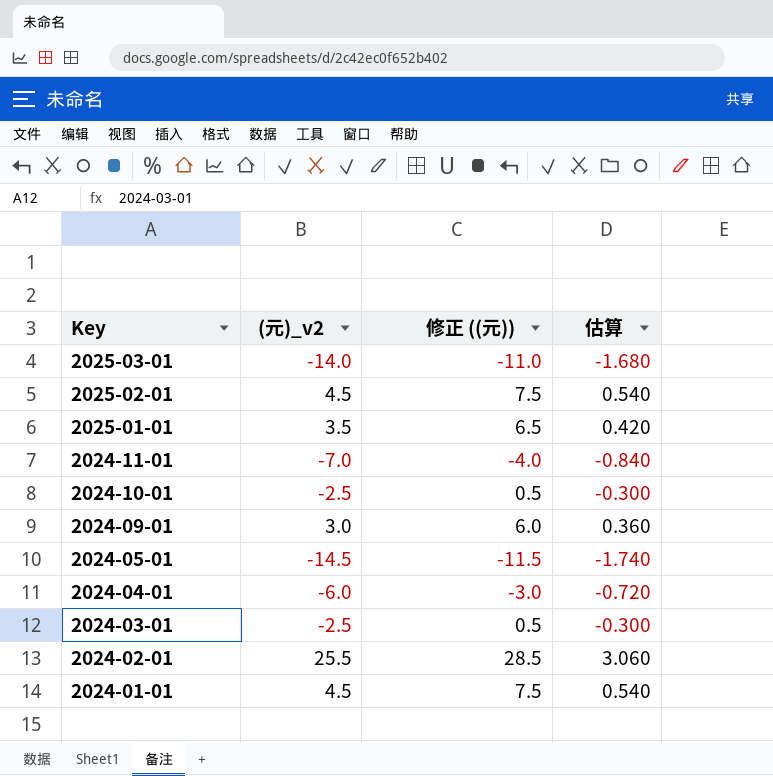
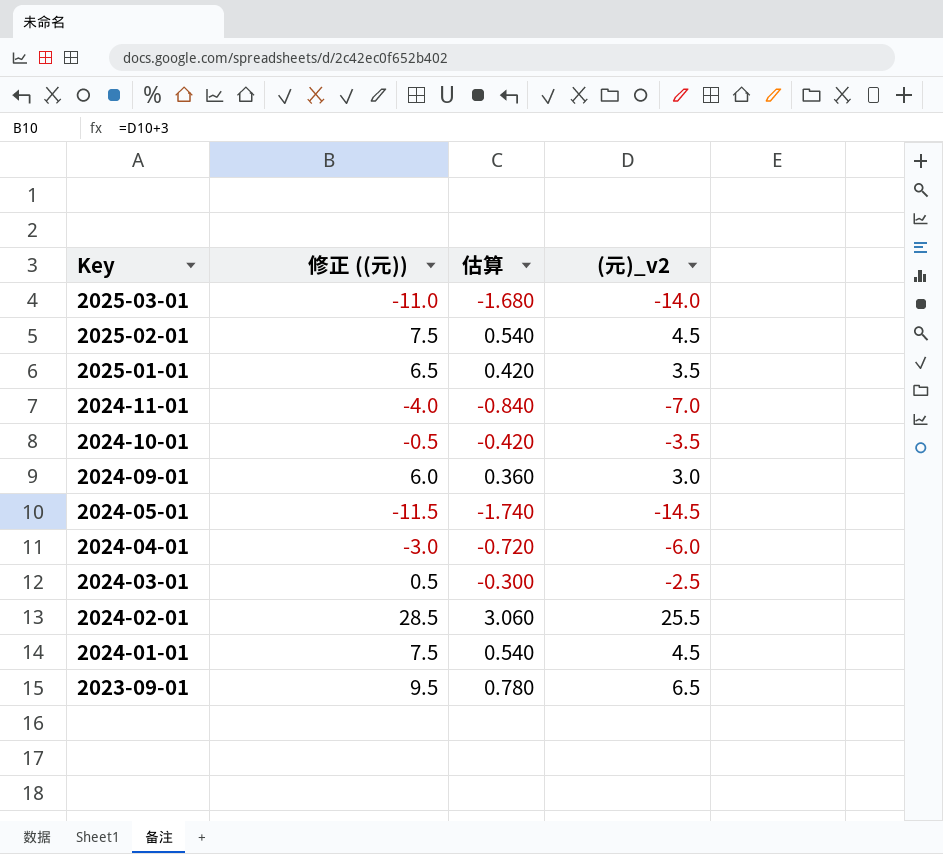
column (元)_v2 | position: 2 -> 4
2024-10-01 | 修正 ((元)): 0.5 -> -0.5
2024-10-01 | 估算: -0.300 -> -0.420
2024-10-01 | (元)_v2: -2.5 -> -3.5
row 2023-09-01: none -> 9.5 | 0.780 | 6.5

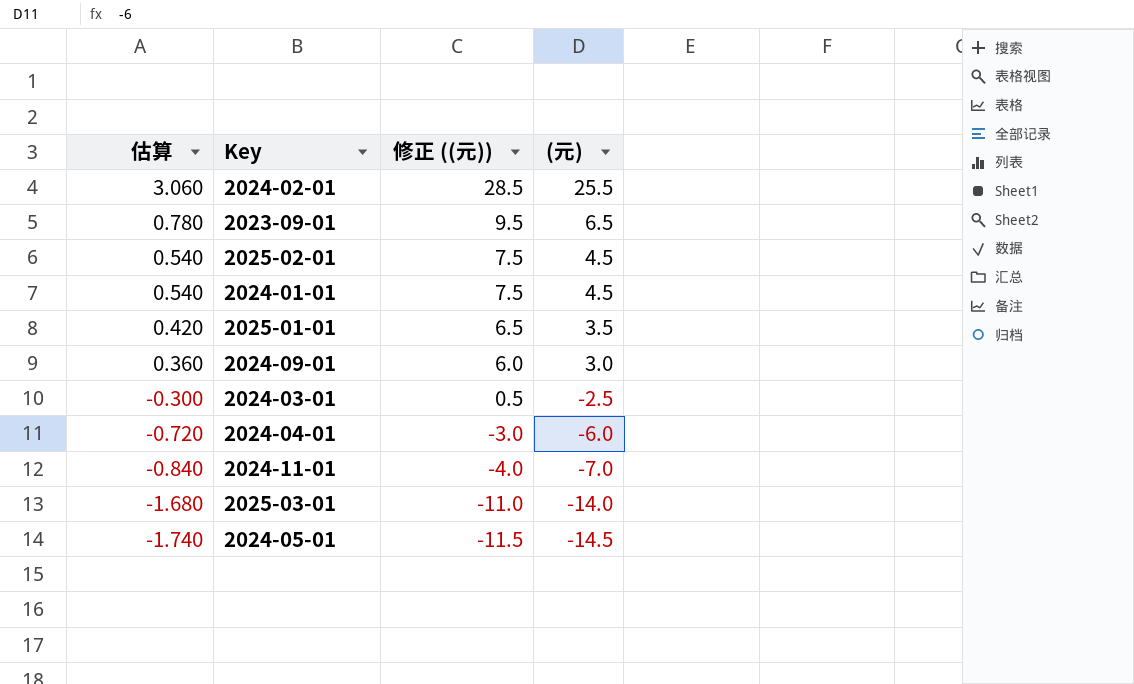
row order: Key descending -> 估算 descending
column 估算 | position: 3 -> 1
column name: (元)_v2 -> (元)
row 2024-10-01: -0.5 | -0.420 | -3.5 -> none

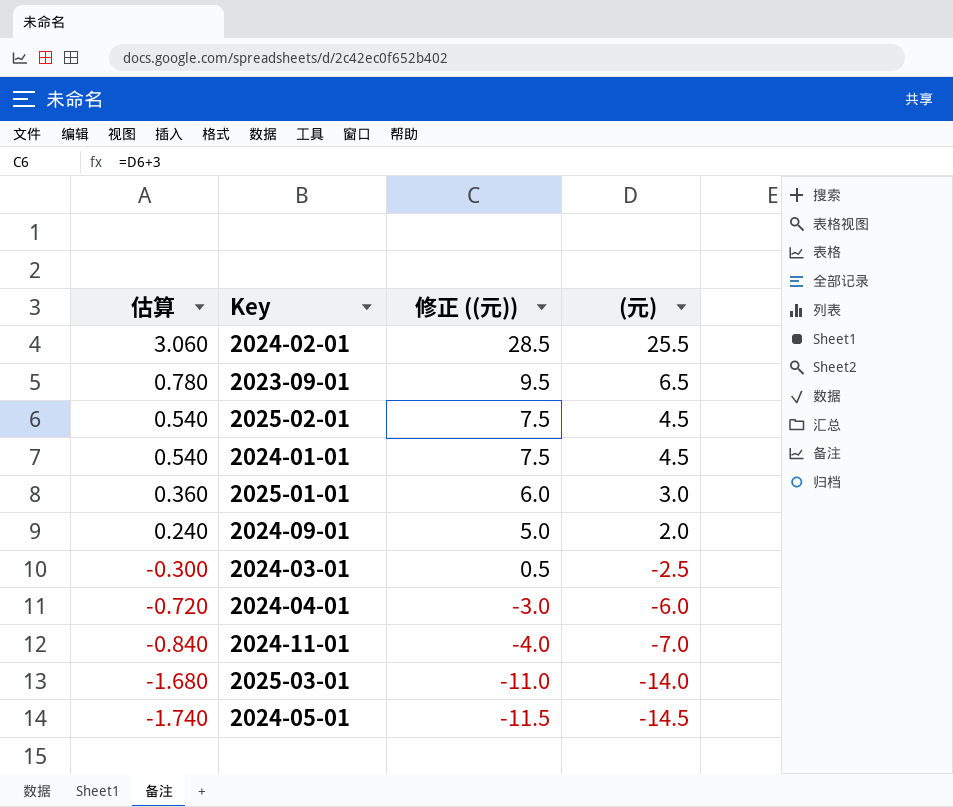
2025-01-01 | 估算: 0.420 -> 0.360
2025-01-01 | 修正 ((元)): 6.5 -> 6.0
2025-01-01 | (元): 3.5 -> 3.0
2024-09-01 | 估算: 0.360 -> 0.240
2024-09-01 | 修正 ((元)): 6.0 -> 5.0
2024-09-01 | (元): 3.0 -> 2.0

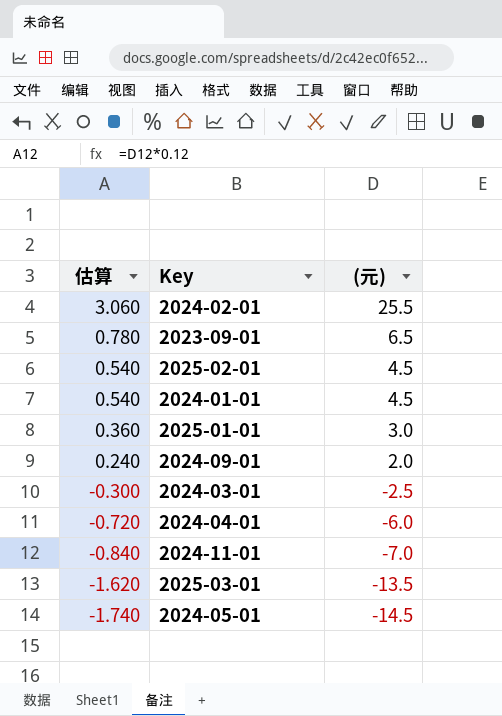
column 修正 ((元)) | formula: [(元)] + 3 -> none
2025-03-01 | 估算: -1.680 -> -1.620
2025-03-01 | (元): -14.0 -> -13.5

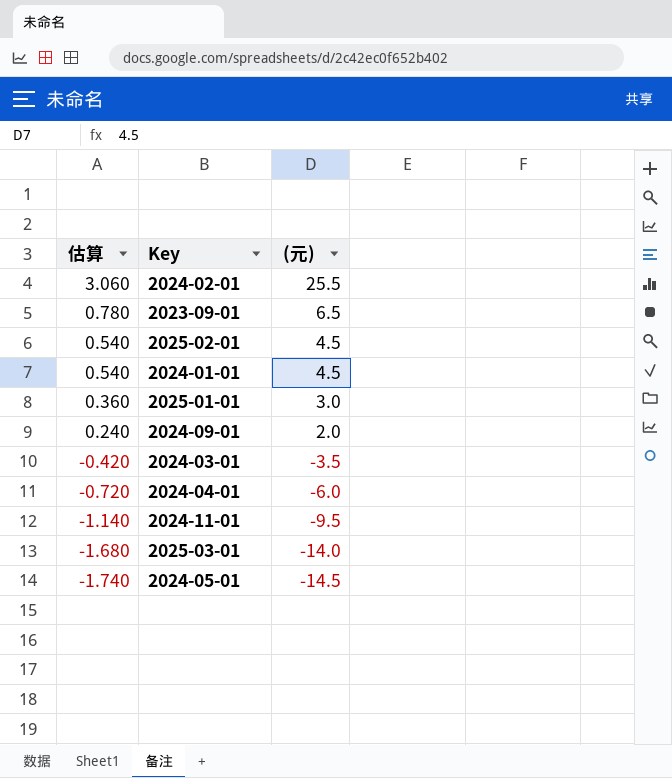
2024-03-01 | 估算: -0.300 -> -0.420
2024-03-01 | (元): -2.5 -> -3.5
2024-11-01 | 估算: -0.840 -> -1.140
2024-11-01 | (元): -7.0 -> -9.5
2025-03-01 | 估算: -1.620 -> -1.680
2025-03-01 | (元): -13.5 -> -14.0

